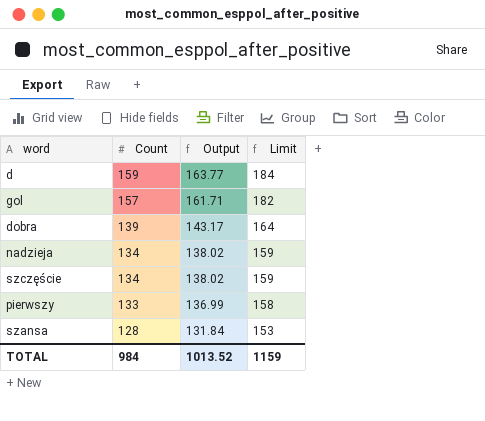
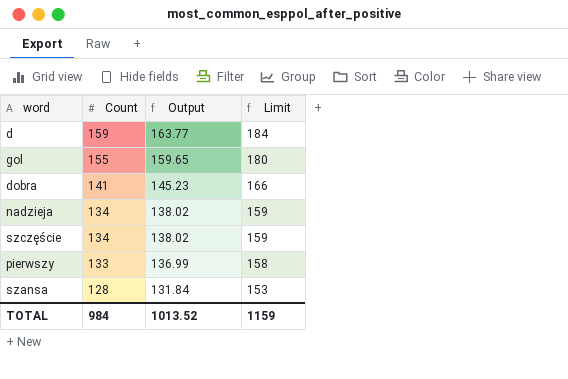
gol | Count: 157 -> 155
gol | Output: 161.71 -> 159.65
gol | Limit: 182 -> 180
dobra | Count: 139 -> 141
dobra | Output: 143.17 -> 145.23
dobra | Limit: 164 -> 166

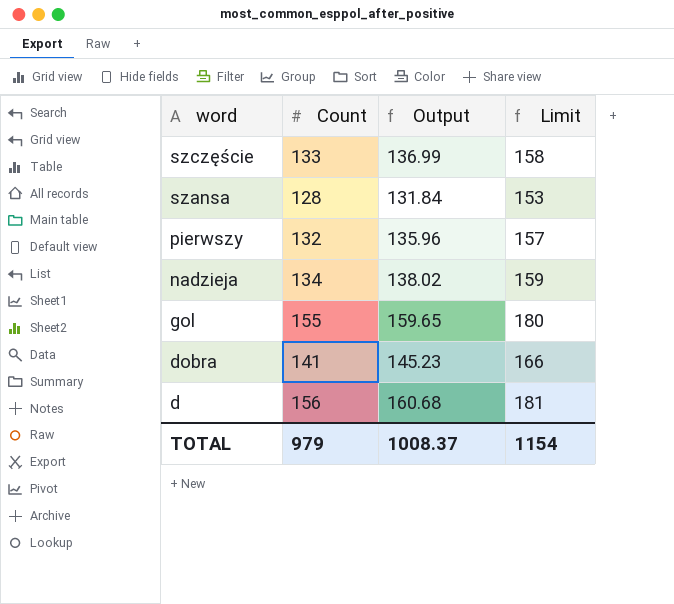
row order: Count descending -> word descending
szczęście | Count: 134 -> 133
szczęście | Output: 138.02 -> 136.99
szczęście | Limit: 159 -> 158
pierwszy | Count: 133 -> 132
pierwszy | Output: 136.99 -> 135.96
pierwszy | Limit: 158 -> 157
d | Count: 159 -> 156
d | Output: 163.77 -> 160.68
d | Limit: 184 -> 181
TOTAL | Count: 984 -> 979
TOTAL | Output: 1013.52 -> 1008.37
TOTAL | Limit: 1159 -> 1154

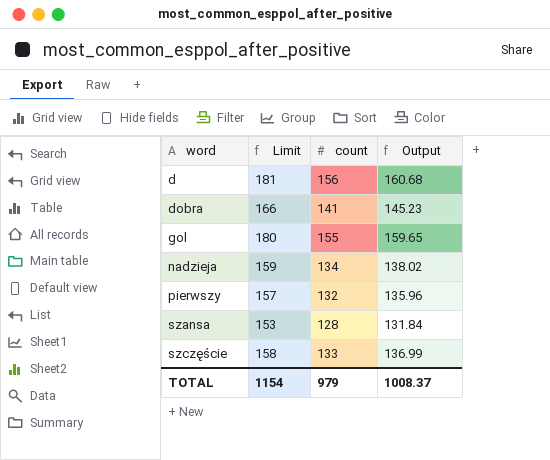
row order: word descending -> word ascending
column Limit | position: 4 -> 2
column name: Count -> count

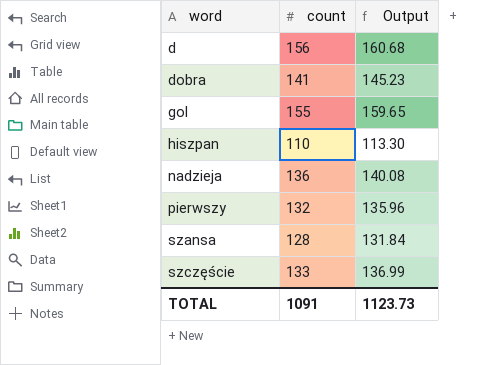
column Limit | formula: [count] + 25 -> none
row hiszpan: none -> 110 | 113.30
nadzieja | count: 134 -> 136
nadzieja | Output: 138.02 -> 140.08
TOTAL | count: 979 -> 1091
TOTAL | Output: 1008.37 -> 1123.73

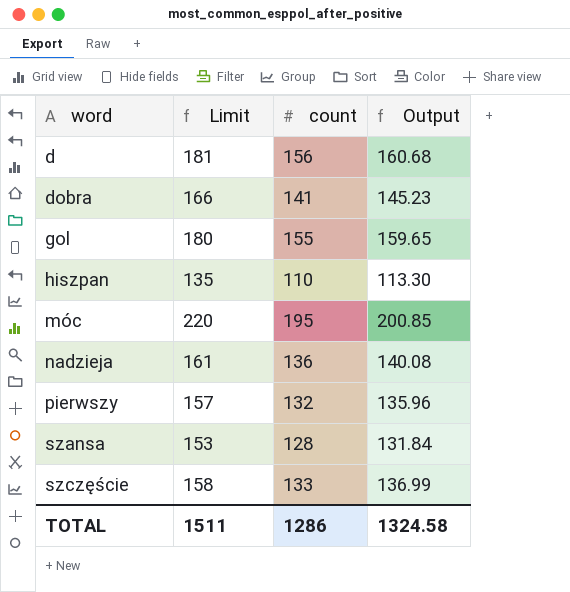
column Limit | formula: none -> [count] + 25
row móc: none -> 220 | 195 | 200.85
TOTAL | count: 1091 -> 1286
TOTAL | Output: 1123.73 -> 1324.58

